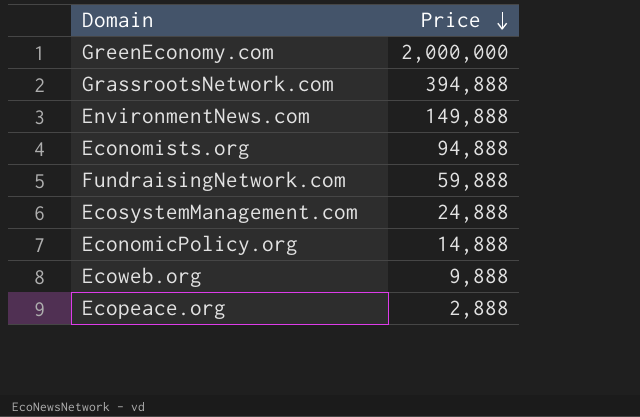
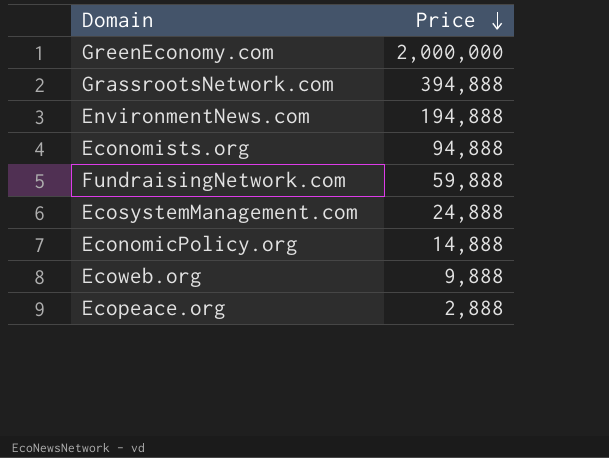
EnvironmentNews.com | Price: 149,888 -> 194,888

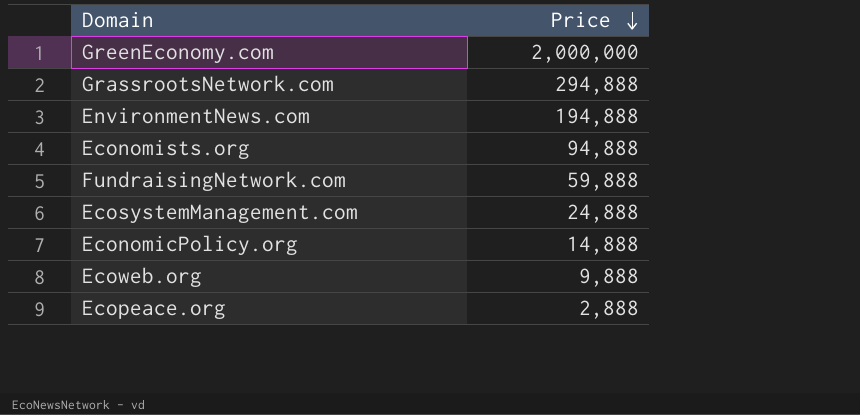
GrassrootsNetwork.com | Price: 394,888 -> 294,888

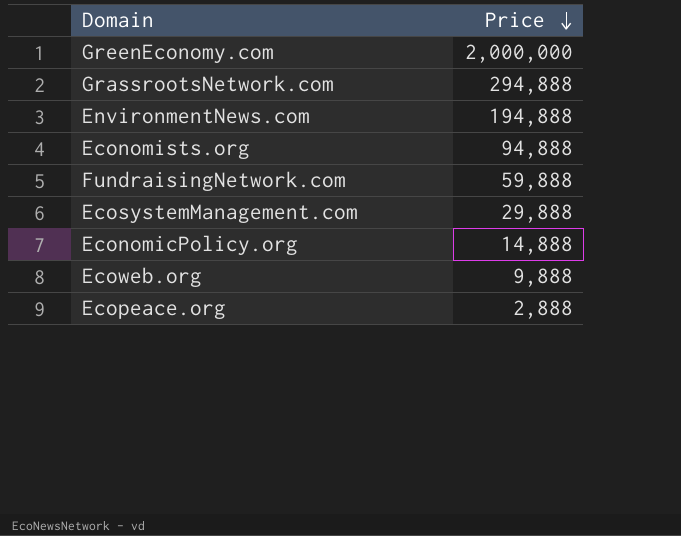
EcosystemManagement.com | Price: 24,888 -> 29,888

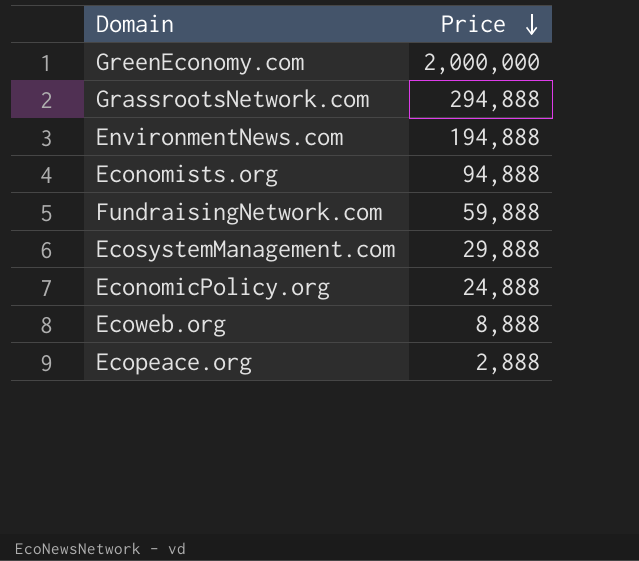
EconomicPolicy.org | Price: 14,888 -> 24,888
Ecoweb.org | Price: 9,888 -> 8,888

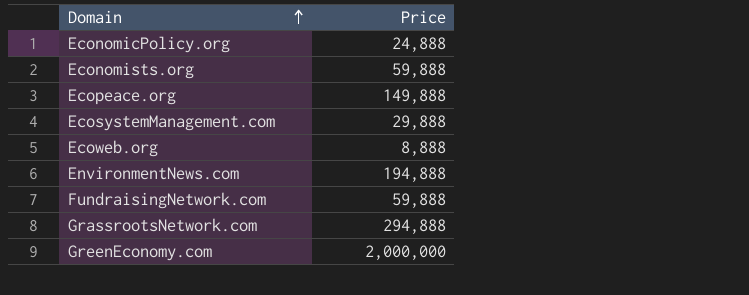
row order: Price descending -> Domain ascending
Economists.org | Price: 94,888 -> 59,888
Ecopeace.org | Price: 2,888 -> 149,888

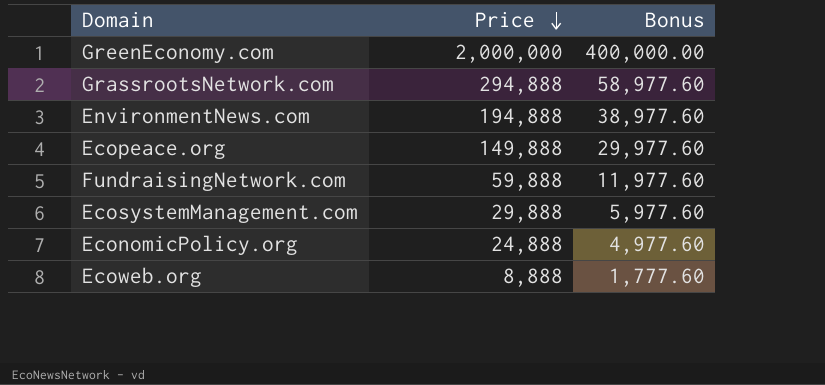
row order: Domain ascending -> Price descending
column Bonus | formula: none -> [Price] * 0.2
row Economists.org: 59,888 -> none

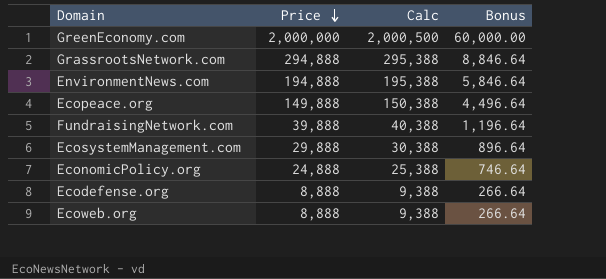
column Calc | formula: none -> [Price] + 500
column Bonus | formula: [Price] * 0.2 -> [Price] * 0.03
FundraisingNetwork.com | Price: 59,888 -> 39,888
row Ecodefense.org: none -> 8,888 | 9,388 | 266.64

